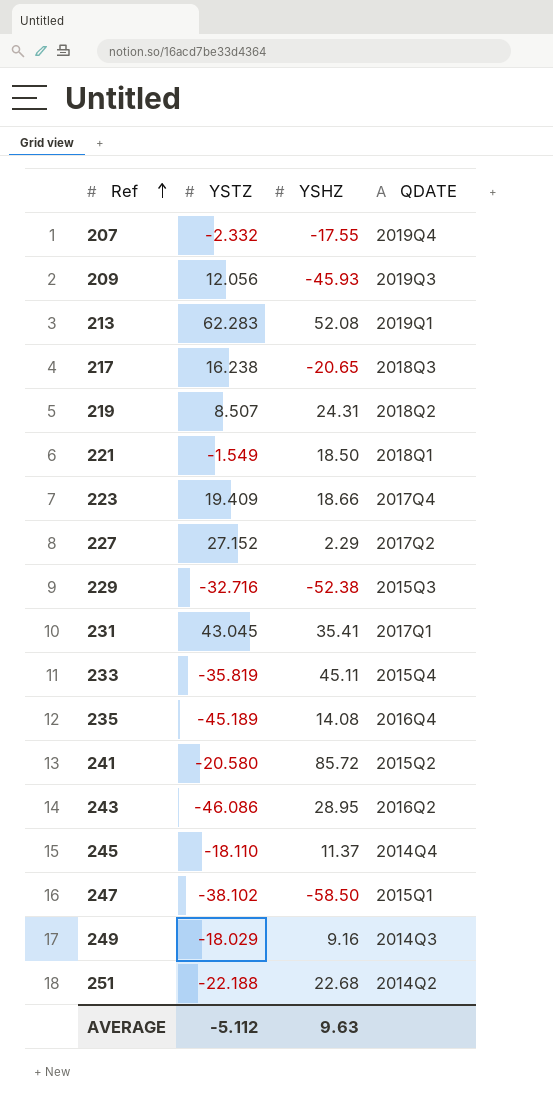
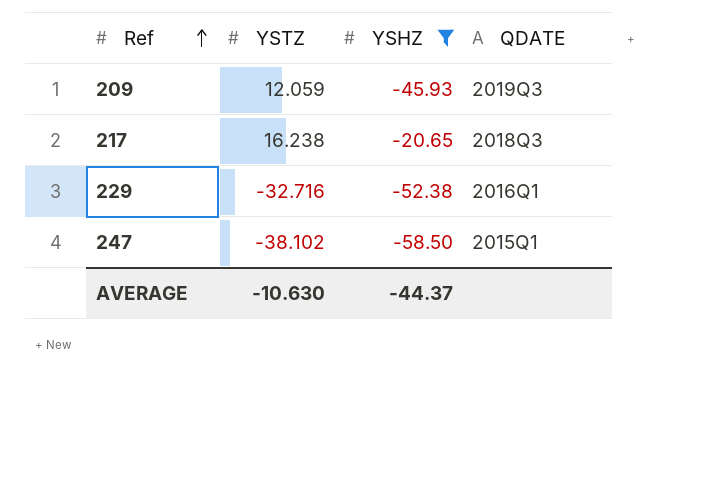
filter: none -> YSHZ <= -20.65
209 | YSTZ: 12.056 -> 12.059
229 | QDATE: 2015Q3 -> 2016Q1
AVERAGE | YSTZ: -5.112 -> -10.630
AVERAGE | YSHZ: 9.63 -> -44.37

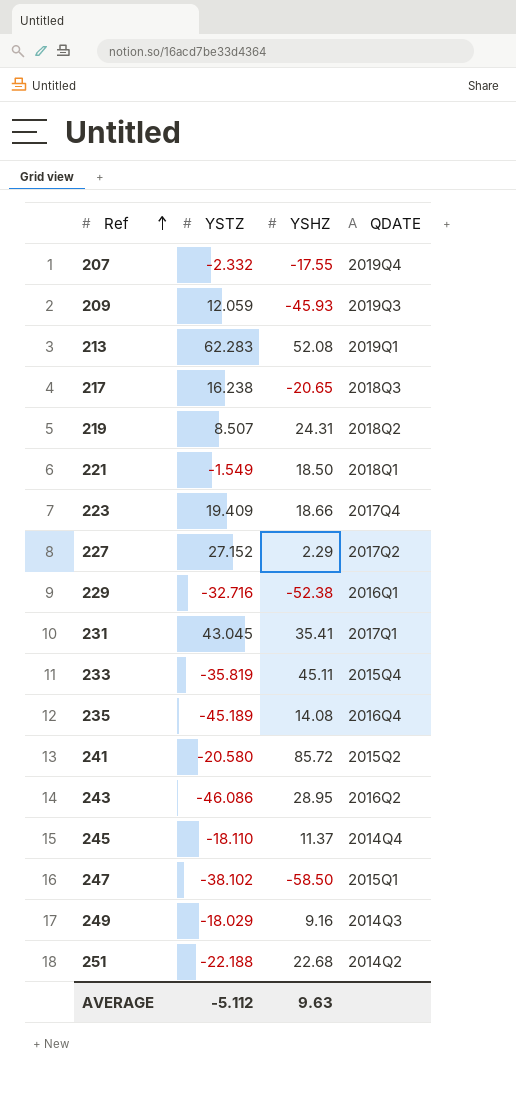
filter: YSHZ <= -20.65 -> none
AVERAGE | YSTZ: -10.630 -> -5.112
AVERAGE | YSHZ: -44.37 -> 9.63

